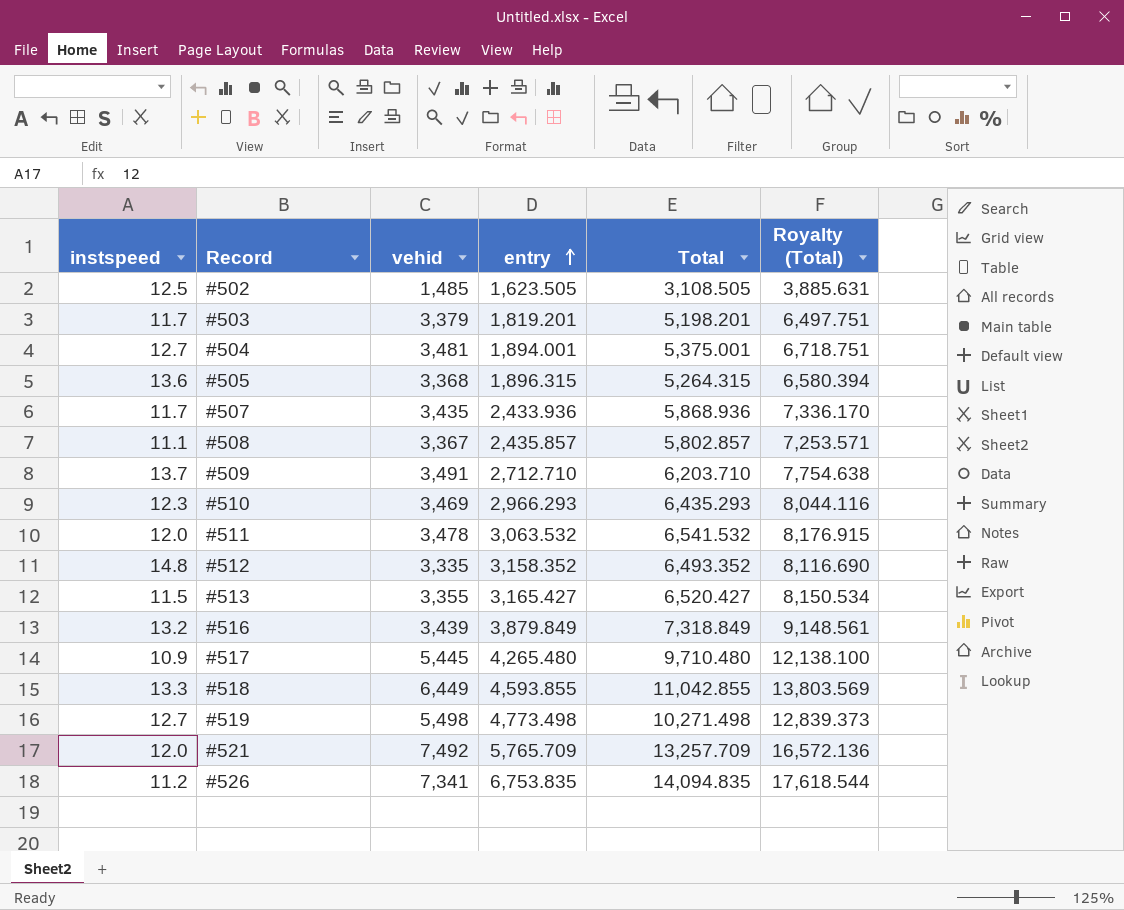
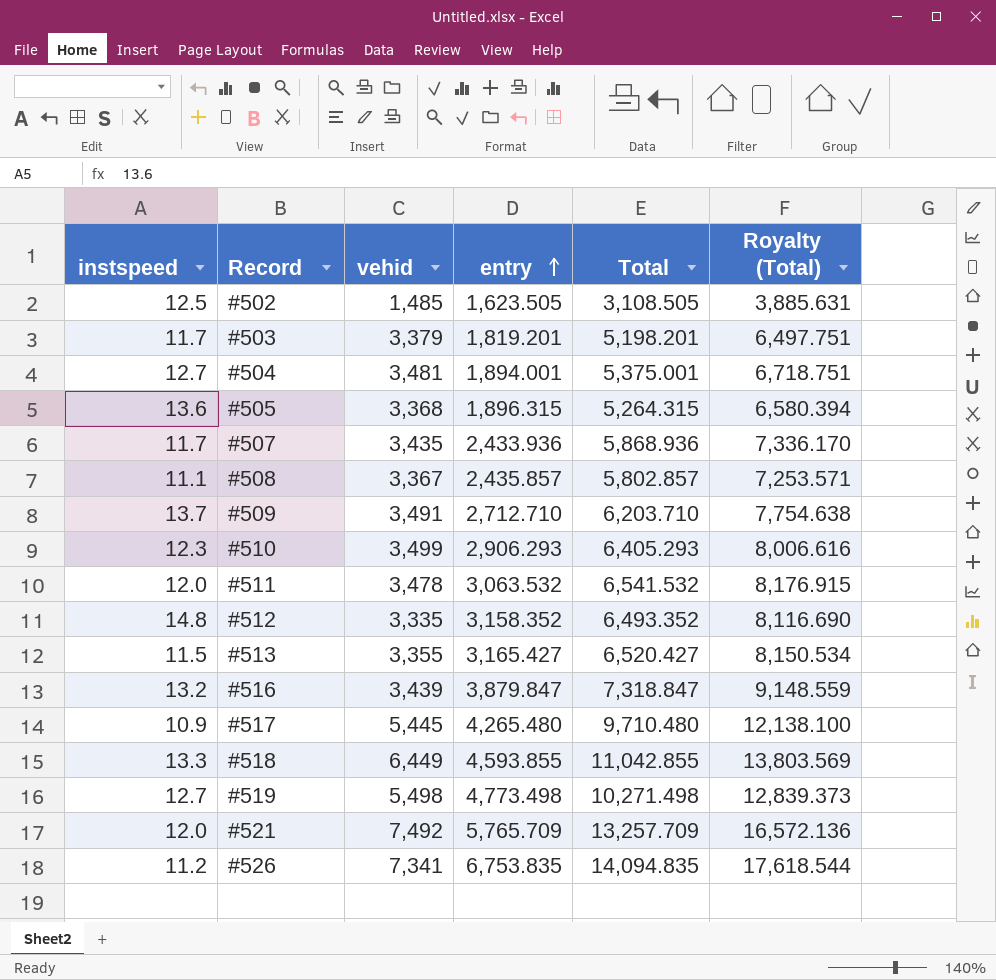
#510 | vehid: 3,469 -> 3,499
#510 | entry: 2,966.293 -> 2,906.293
#510 | Total: 6,435.293 -> 6,405.293
#510 | Royalty (Total): 8,044.116 -> 8,006.616
#516 | entry: 3,879.849 -> 3,879.847
#516 | Total: 7,318.849 -> 7,318.847
#516 | Royalty (Total): 9,148.561 -> 9,148.559

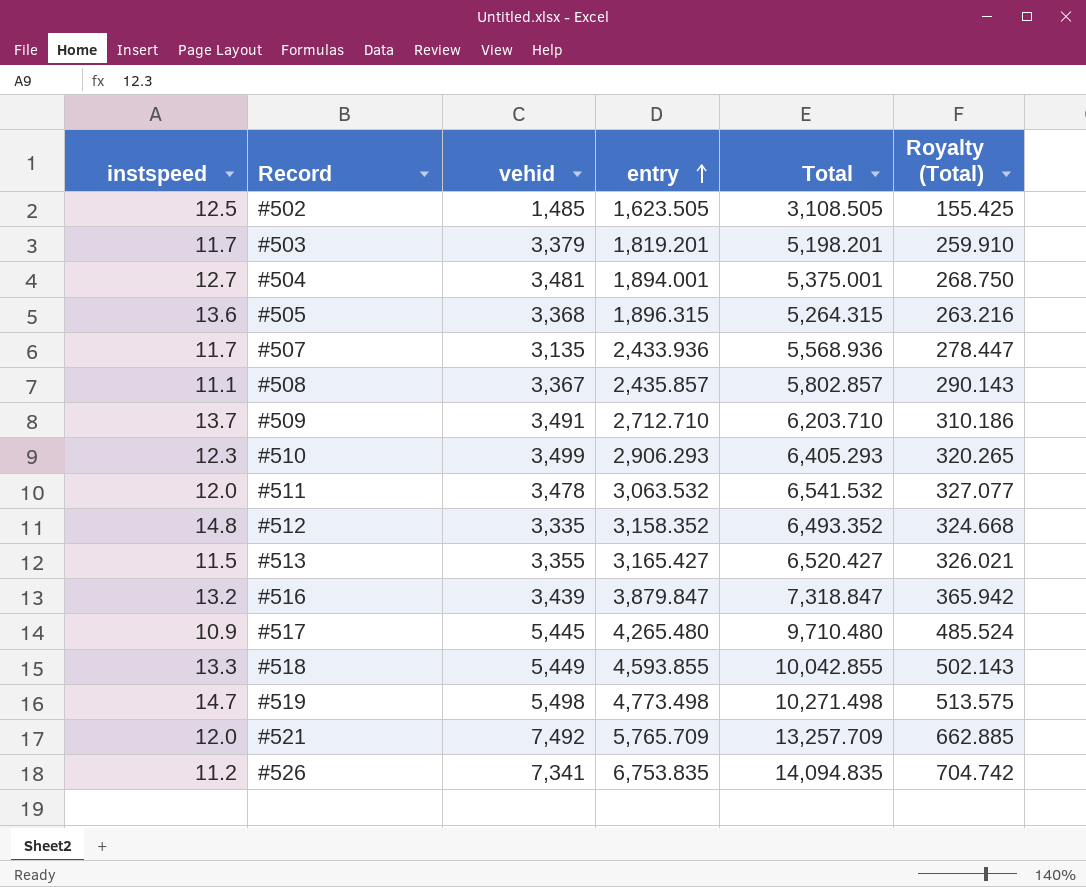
column Royalty (Total) | formula: [Total] * 1.25 -> [Total] * 0.05
#507 | vehid: 3,435 -> 3,135
#507 | Total: 5,868.936 -> 5,568.936
#518 | vehid: 6,449 -> 5,449
#518 | Total: 11,042.855 -> 10,042.855
#519 | instspeed: 12.7 -> 14.7

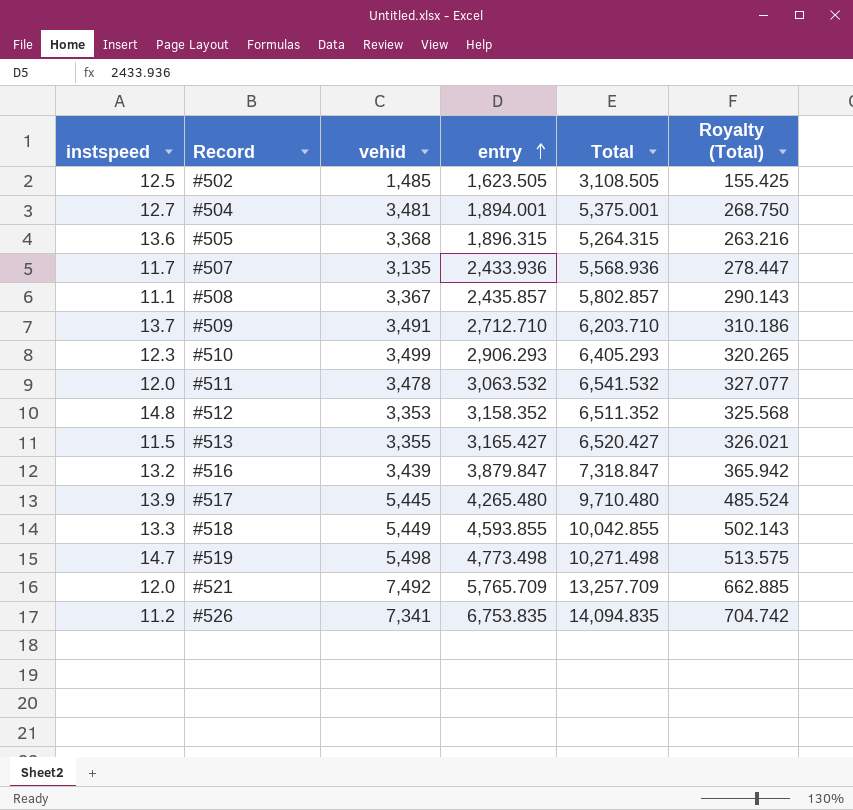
row #503: 11.7 | 3,379 | 1,819.201 | 5,198.201 | 259.910 -> none
#512 | vehid: 3,335 -> 3,353
#512 | Total: 6,493.352 -> 6,511.352
#512 | Royalty (Total): 324.668 -> 325.568
#517 | instspeed: 10.9 -> 13.9

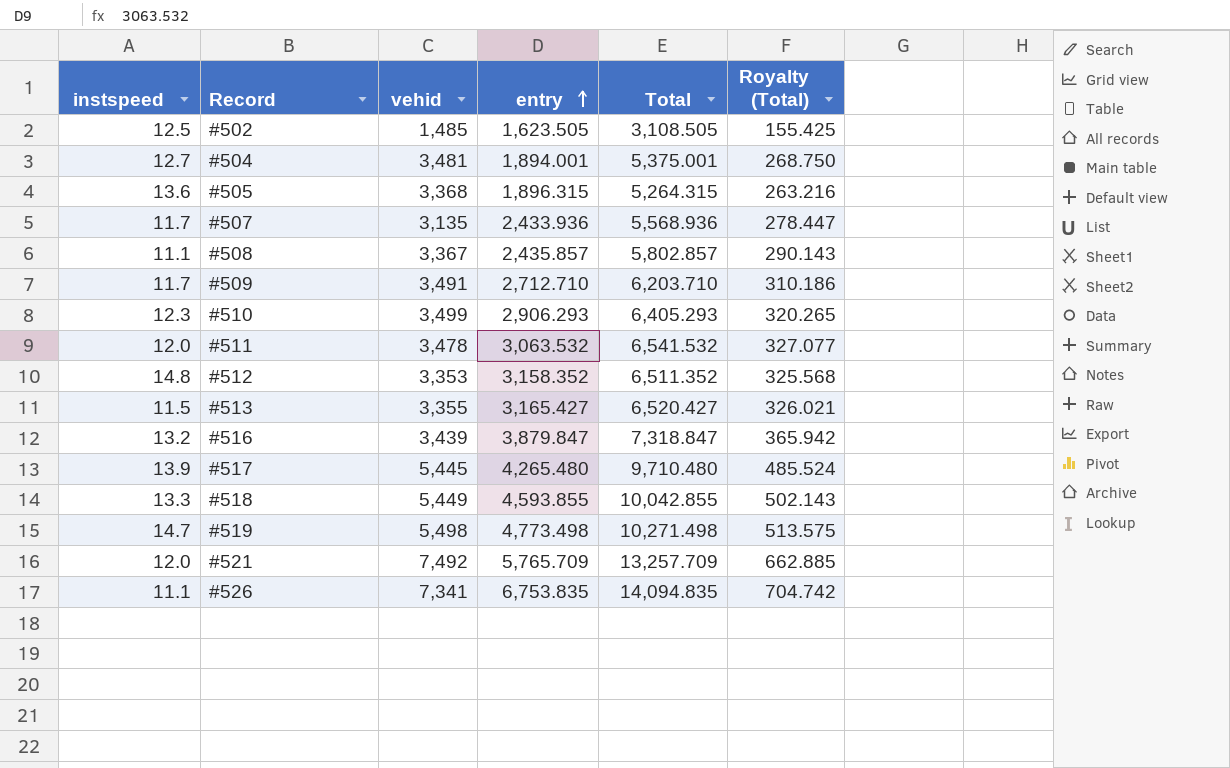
#509 | instspeed: 13.7 -> 11.7
#526 | instspeed: 11.2 -> 11.1

